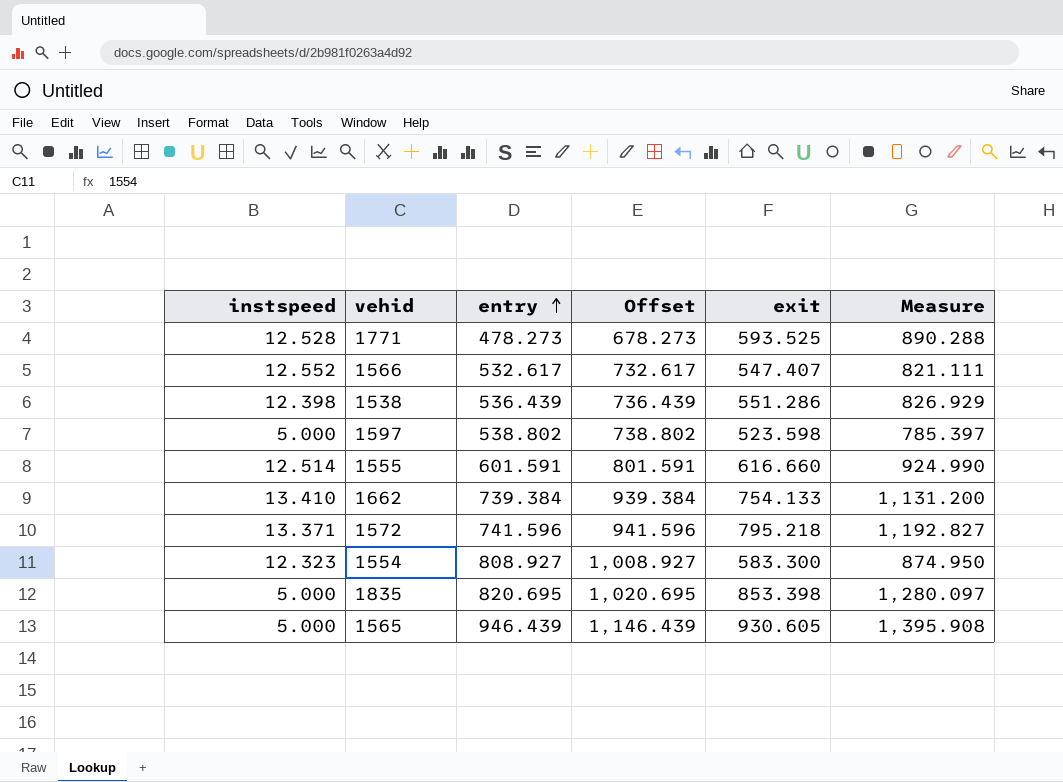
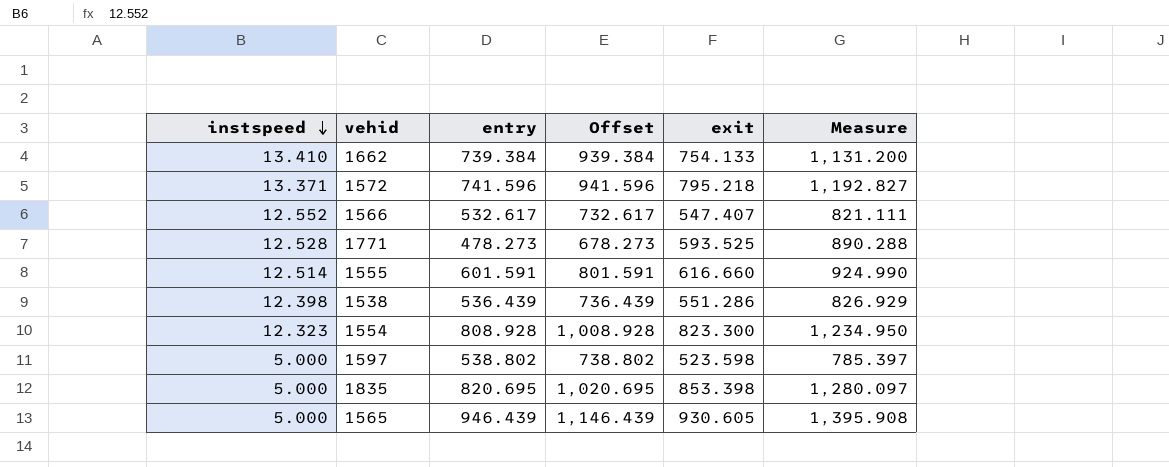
row order: entry ascending -> instspeed descending
1554 | entry: 808.927 -> 808.928
1554 | Offset: 1,008.927 -> 1,008.928
1554 | exit: 583.300 -> 823.300
1554 | Measure: 874.950 -> 1,234.950

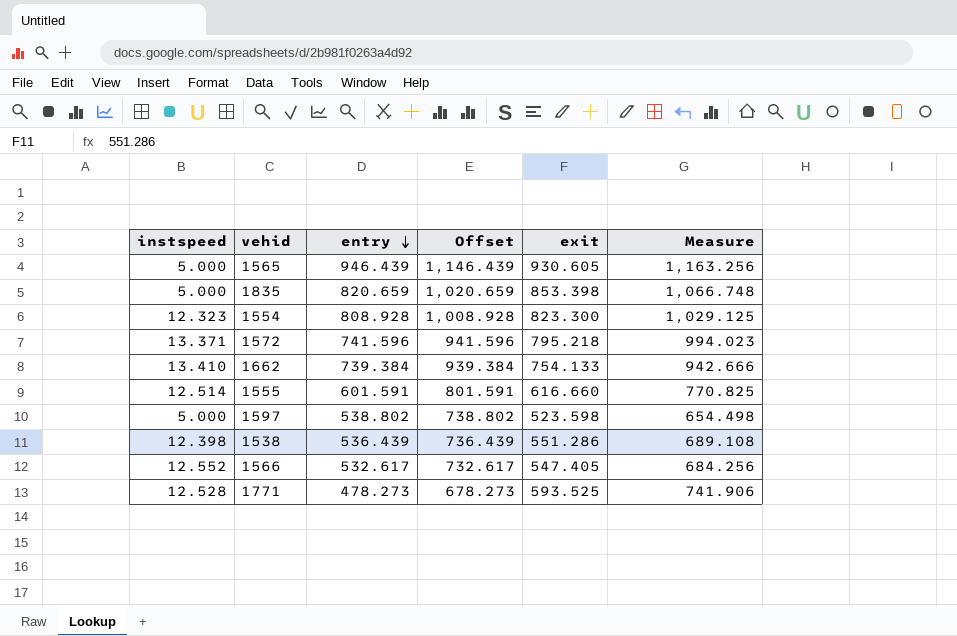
row order: instspeed descending -> entry descending
column Measure | formula: [exit] * 1.5 -> [exit] * 1.25
1835 | entry: 820.695 -> 820.659
1835 | Offset: 1,020.695 -> 1,020.659
1566 | exit: 547.407 -> 547.405

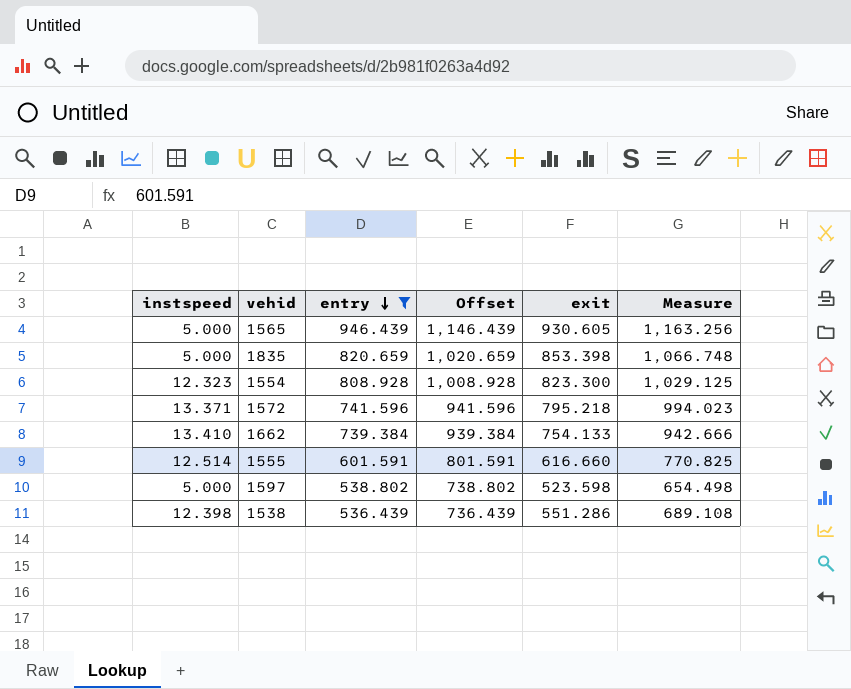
filter: none -> entry >= 536.439

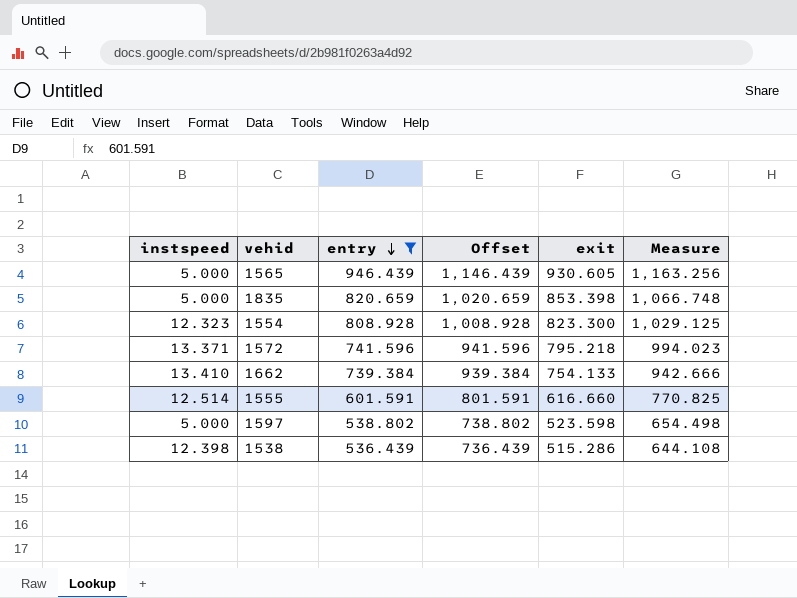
1538 | exit: 551.286 -> 515.286
1538 | Measure: 689.108 -> 644.108

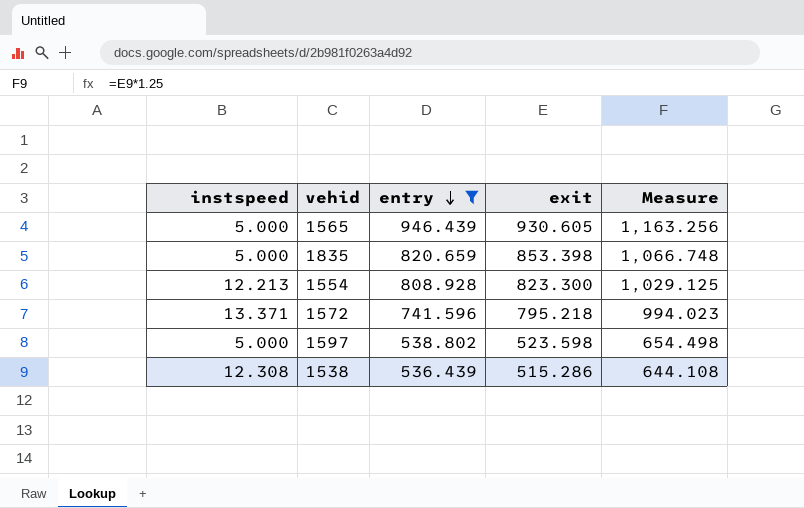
column Offset | formula: [entry] + 200 -> none
row 1662: 13.410 | 739.384 | 939.384 | 754.133 | 942.666 -> none
row 1555: 12.514 | 601.591 | 801.591 | 616.660 | 770.825 -> none
1554 | instspeed: 12.323 -> 12.213
1538 | instspeed: 12.398 -> 12.308

